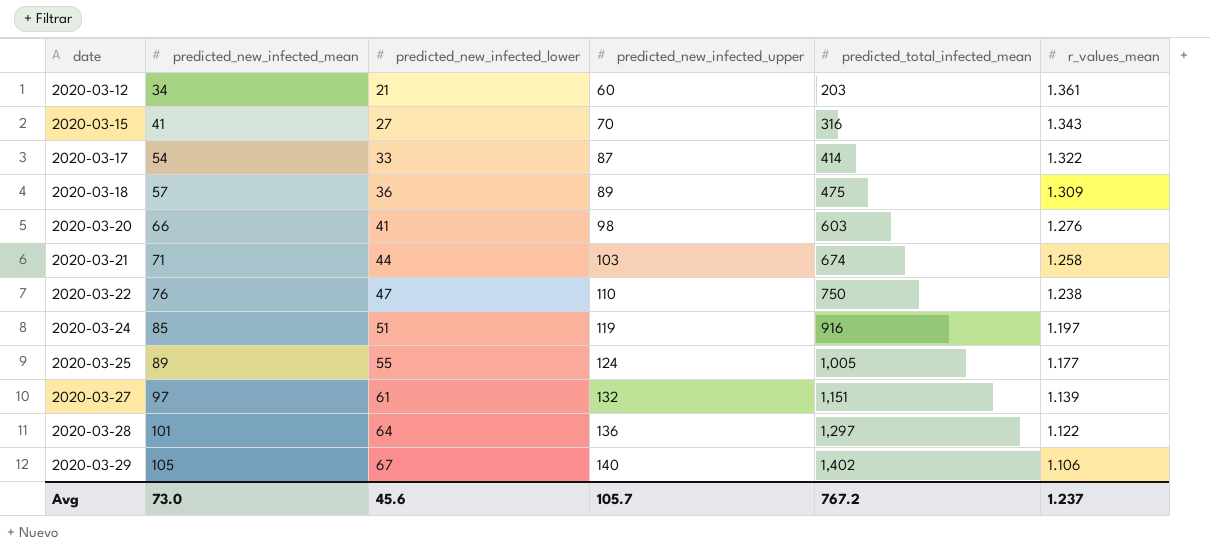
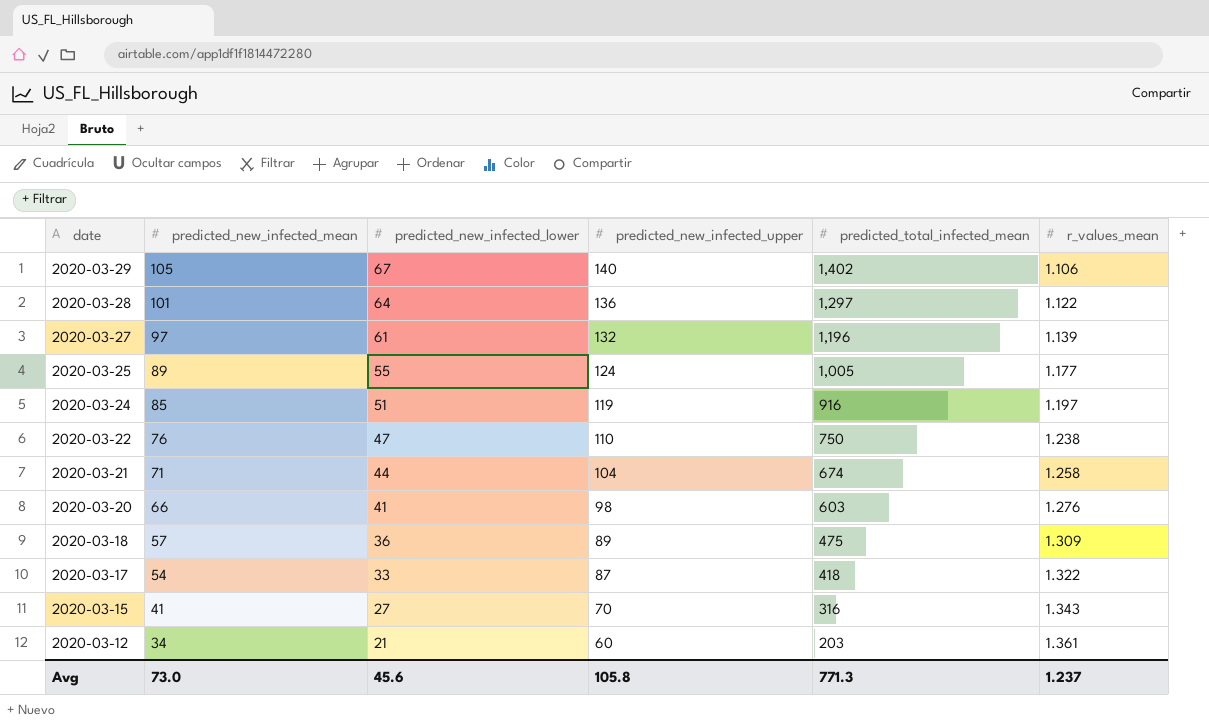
row order: date ascending -> date descending
2020-03-27 | predicted_total_infected_mean: 1,151 -> 1,196
2020-03-21 | predicted_new_infected_upper: 103 -> 104
2020-03-17 | predicted_total_infected_mean: 414 -> 418
Avg | predicted_new_infected_upper: 105.7 -> 105.8
Avg | predicted_total_infected_mean: 767.2 -> 771.3

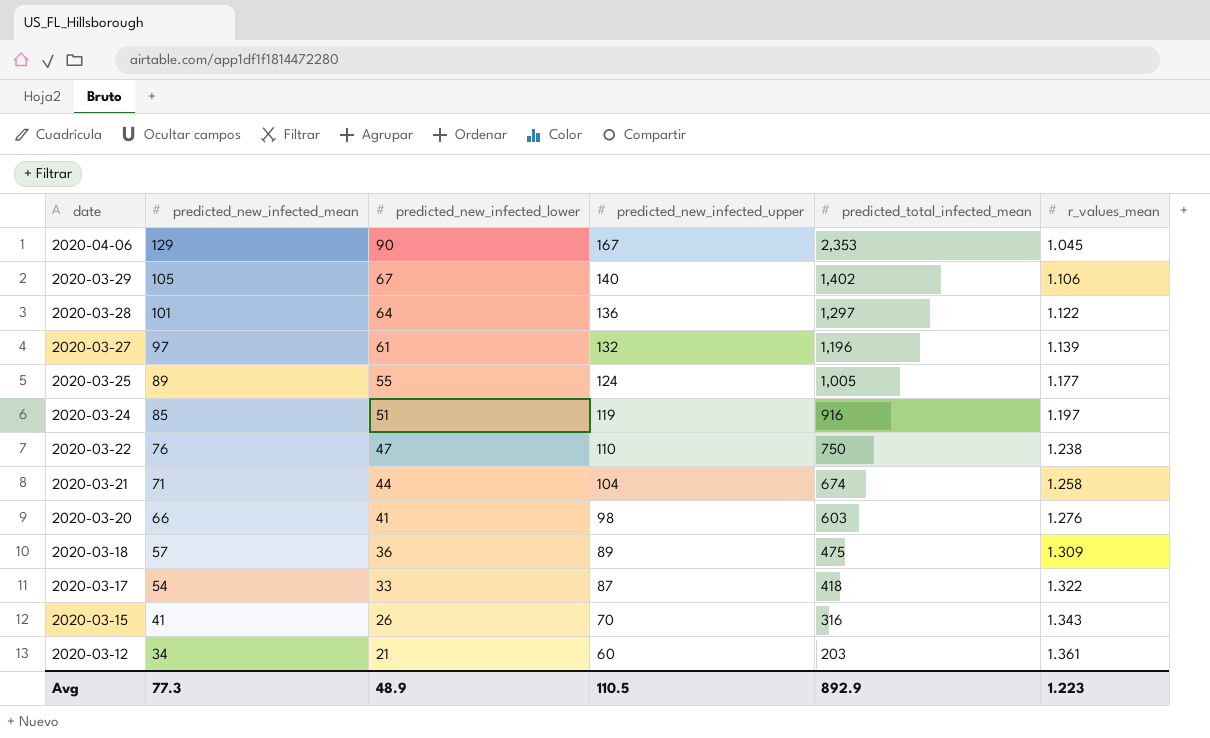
row 2020-04-06: none -> 129 | 90 | 167 | 2,353 | 1.045
2020-03-15 | predicted_new_infected_lower: 27 -> 26
Avg | predicted_new_infected_mean: 73.0 -> 77.3
Avg | predicted_new_infected_lower: 45.6 -> 48.9
Avg | predicted_new_infected_upper: 105.8 -> 110.5
Avg | predicted_total_infected_mean: 771.3 -> 892.9
Avg | r_values_mean: 1.237 -> 1.223

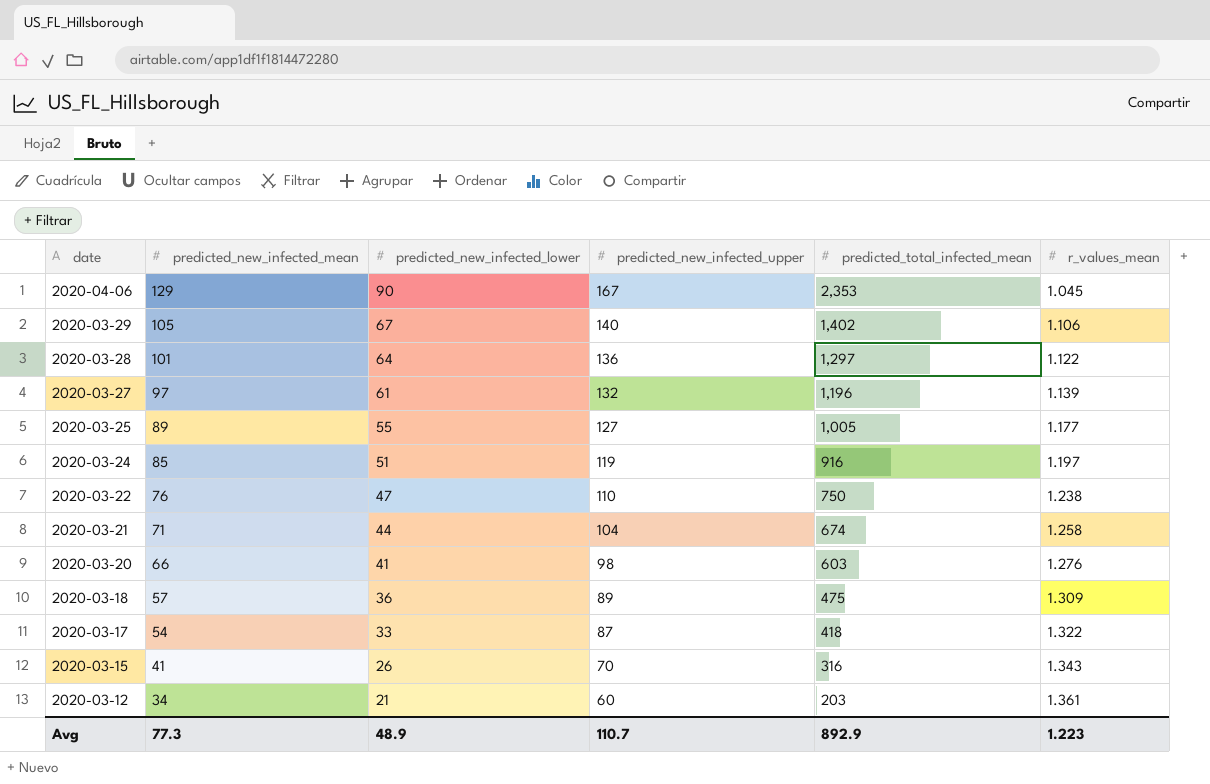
2020-03-25 | predicted_new_infected_upper: 124 -> 127
Avg | predicted_new_infected_upper: 110.5 -> 110.7

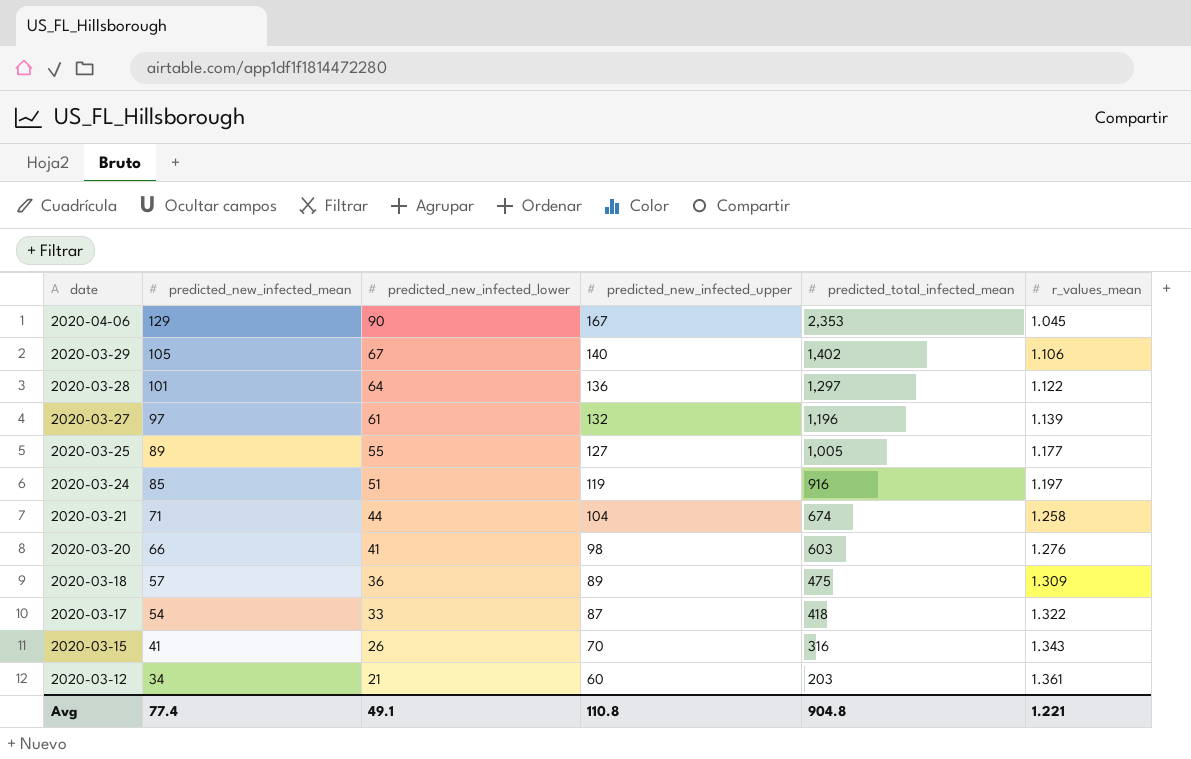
row 2020-03-22: 76 | 47 | 110 | 750 | 1.238 -> none
Avg | predicted_new_infected_mean: 77.3 -> 77.4
Avg | predicted_new_infected_lower: 48.9 -> 49.1
Avg | predicted_new_infected_upper: 110.7 -> 110.8
Avg | predicted_total_infected_mean: 892.9 -> 904.8
Avg | r_values_mean: 1.223 -> 1.221

